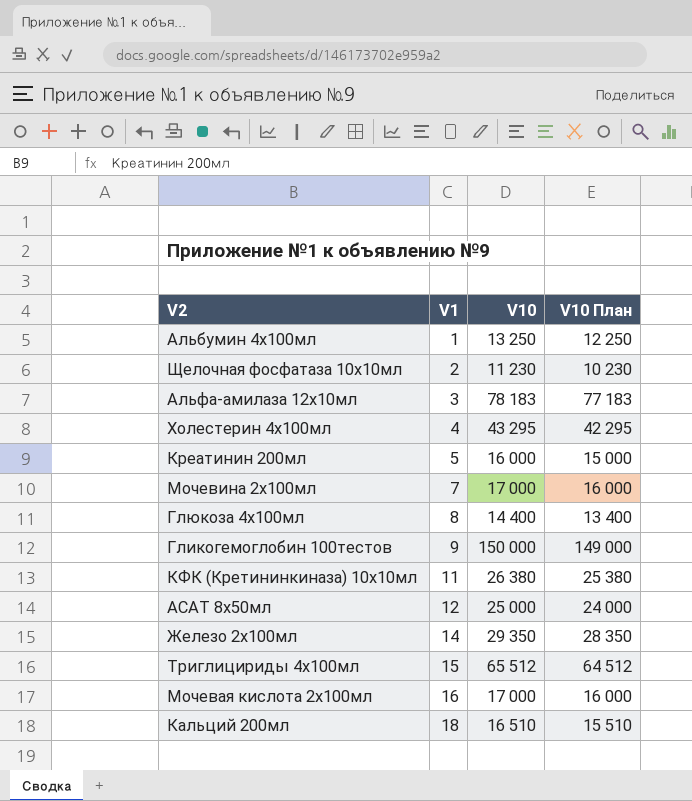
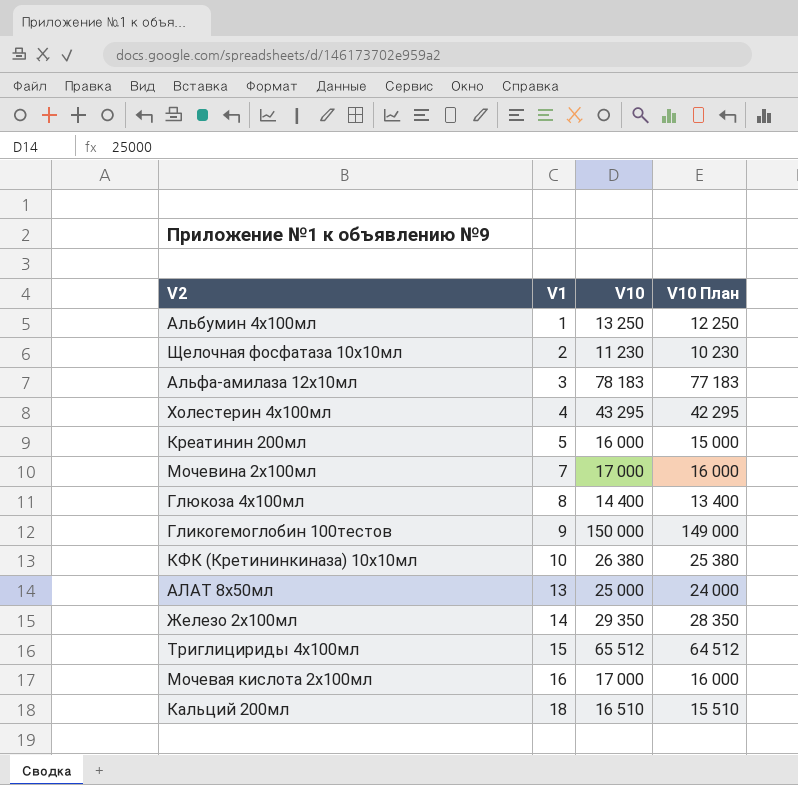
row АСАТ 8х50мл: 12 | 25 000 | 24 000 -> none
КФК (Кретининкиназа) 10х10мл | V1: 11 -> 10
row АЛАТ 8х50мл: none -> 13 | 25 000 | 24 000

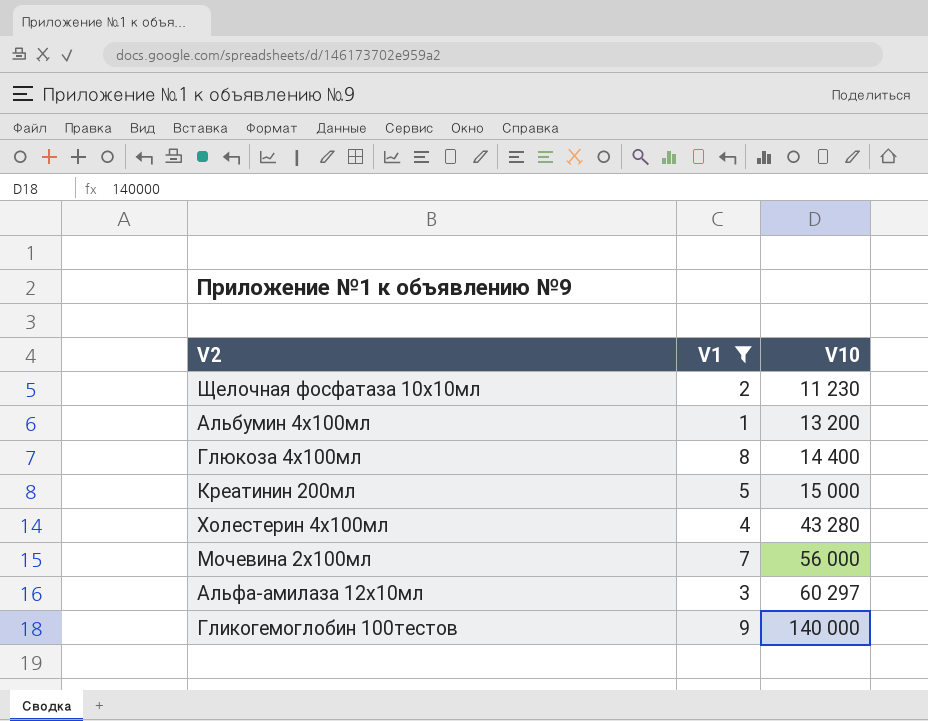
filter: none -> V1 <= 9
row order: V1 ascending -> V10 ascending
column V10 План | formula: [V10] - 1000 -> none
Альбумин 4х100мл | V10: 13 250 -> 13 200
Креатинин 200мл | V10: 16 000 -> 15 000
Холестерин 4х100мл | V10: 43 295 -> 43 280
Мочевина 2х100мл | V10: 17 000 -> 56 000
Альфа-амилаза 12х10мл | V10: 78 183 -> 60 297
Гликогемоглобин 100тестов | V10: 150 000 -> 140 000

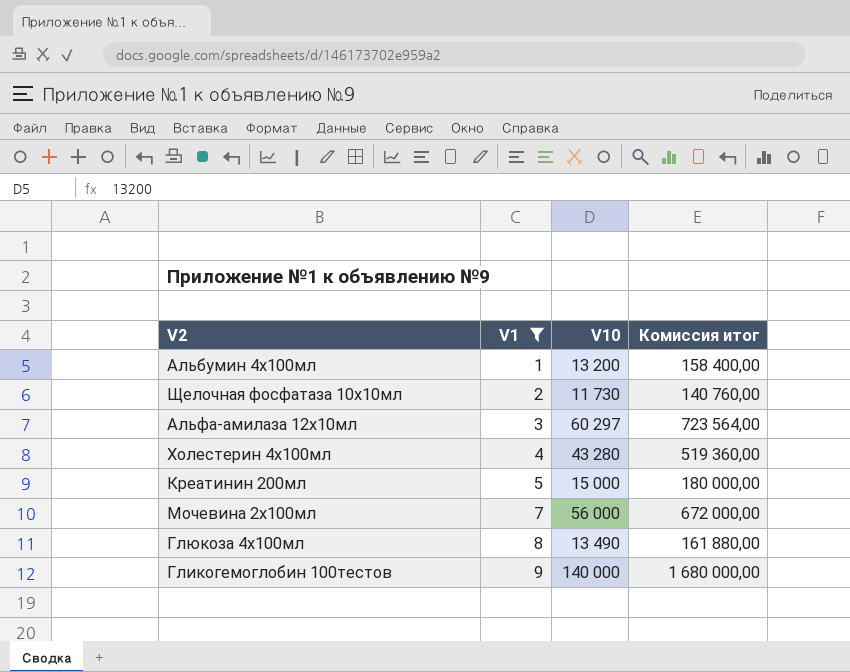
row order: V10 ascending -> V1 ascending
column Комиссия итог | formula: none -> [V10] * 12
Щелочная фосфатаза 10х10мл | V10: 11 230 -> 11 730
Глюкоза 4х100мл | V10: 14 400 -> 13 490

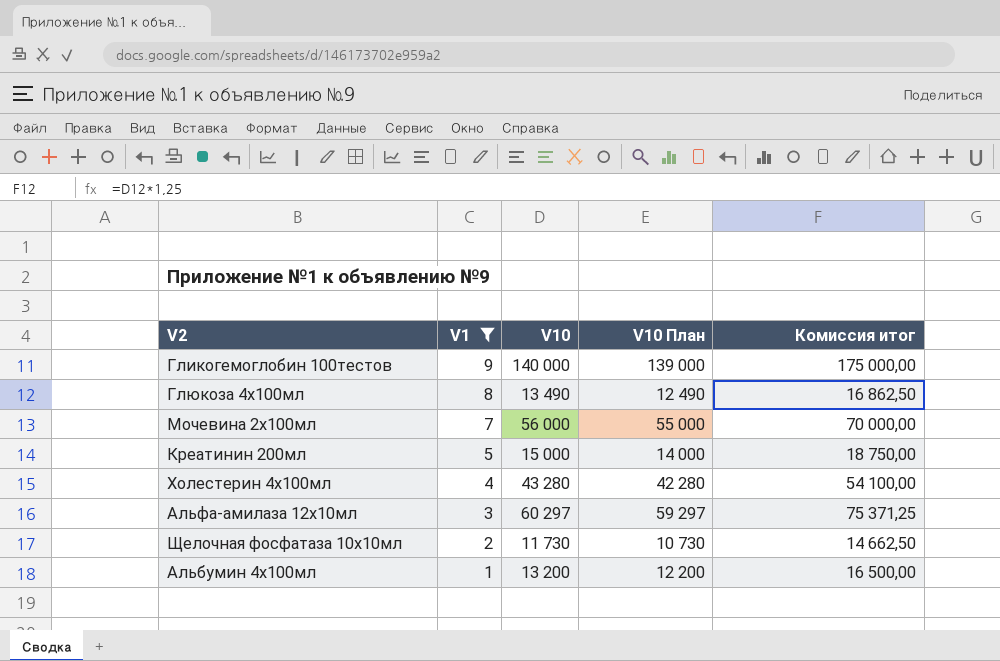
row order: V1 ascending -> V1 descending
column V10 План | formula: none -> [V10] - 1000
column Комиссия итог | formula: [V10] * 12 -> [V10] * 1,25

